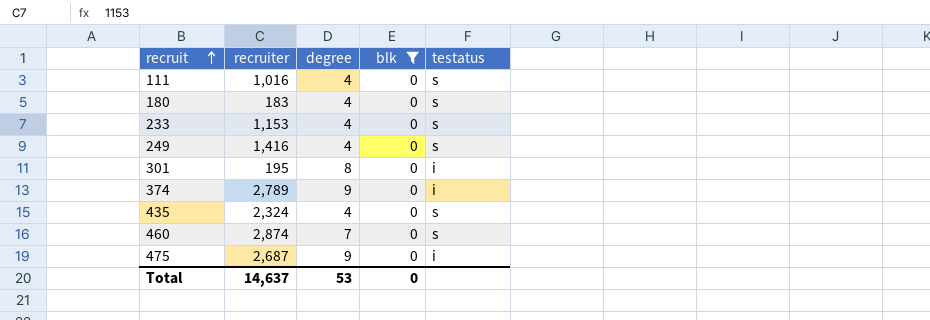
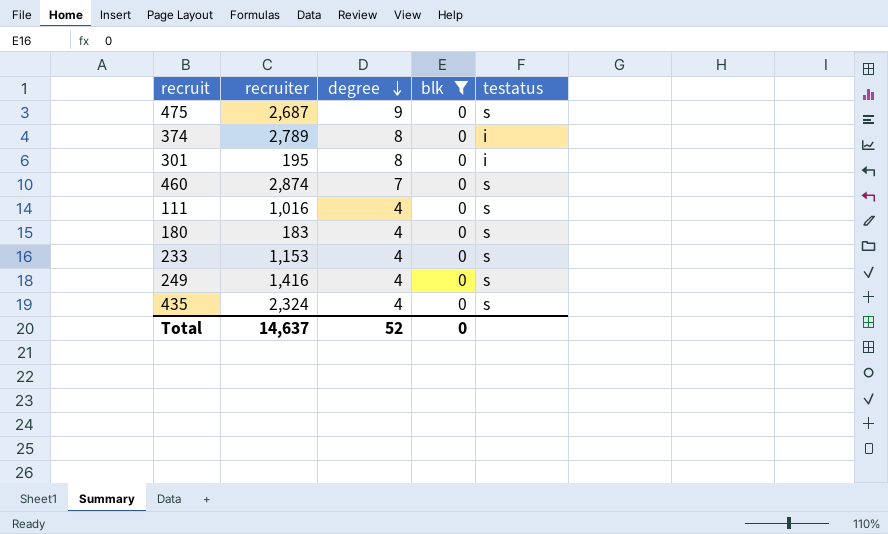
row order: recruit ascending -> degree descending
475 | testatus: i -> s
374 | degree: 9 -> 8
Total | degree: 53 -> 52

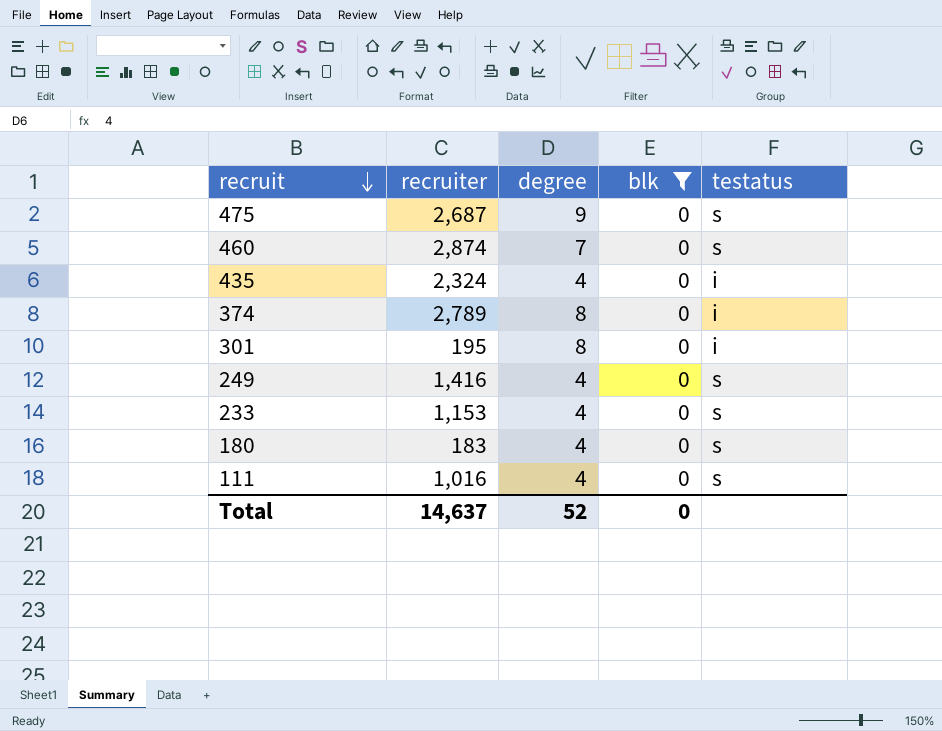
row order: degree descending -> recruit descending
435 | testatus: s -> i

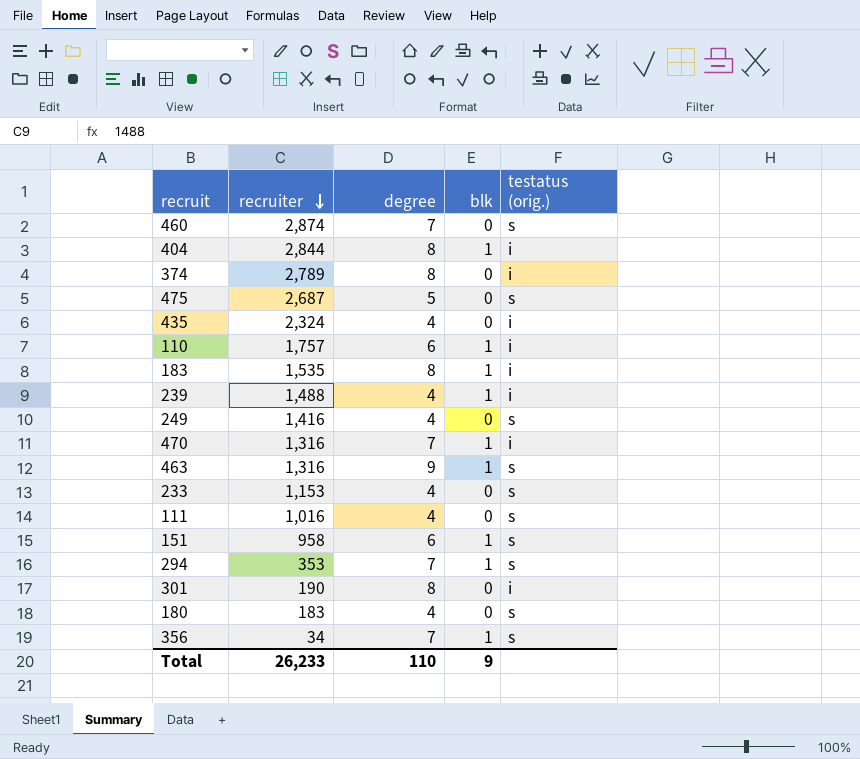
filter: blk = 0 -> none
row order: recruit descending -> recruiter descending
column name: testatus -> testatus (orig.)
475 | degree: 9 -> 5
301 | recruiter: 195 -> 190
Total | recruiter: 14,637 -> 26,233
Total | degree: 52 -> 110
Total | blk: 0 -> 9

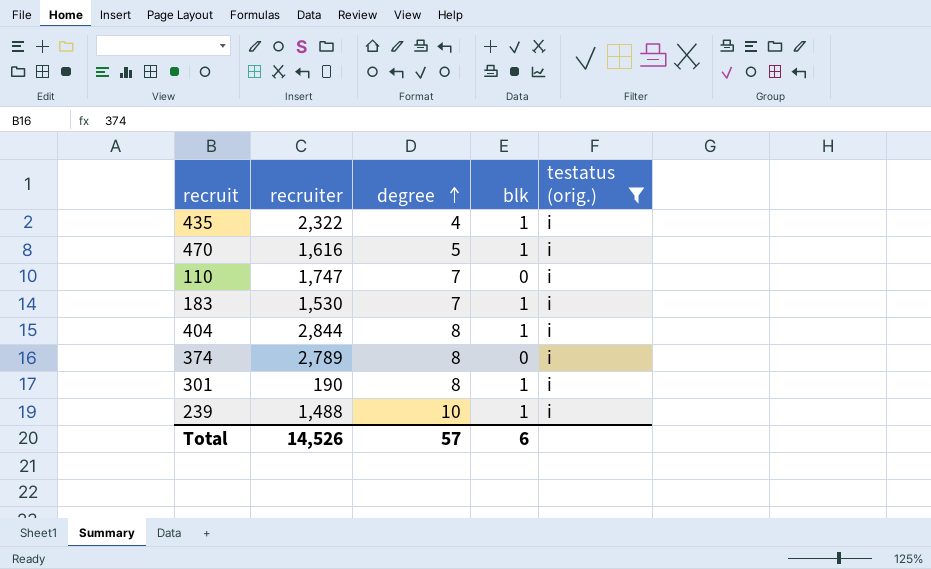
filter: none -> testatus (orig.) = i
row order: recruiter descending -> degree ascending
435 | recruiter: 2,324 -> 2,322
435 | blk: 0 -> 1
470 | recruiter: 1,316 -> 1,616
470 | degree: 7 -> 5
110 | recruiter: 1,757 -> 1,747
110 | degree: 6 -> 7
110 | blk: 1 -> 0
183 | recruiter: 1,535 -> 1,530
183 | degree: 8 -> 7
301 | blk: 0 -> 1
239 | degree: 4 -> 10
Total | recruiter: 26,233 -> 14,526
Total | degree: 110 -> 57
Total | blk: 9 -> 6

